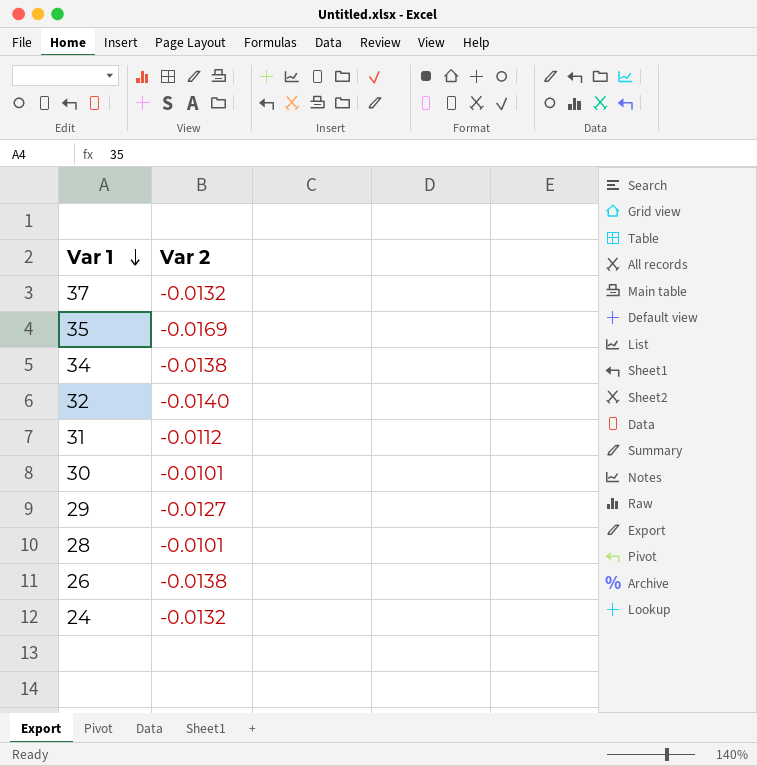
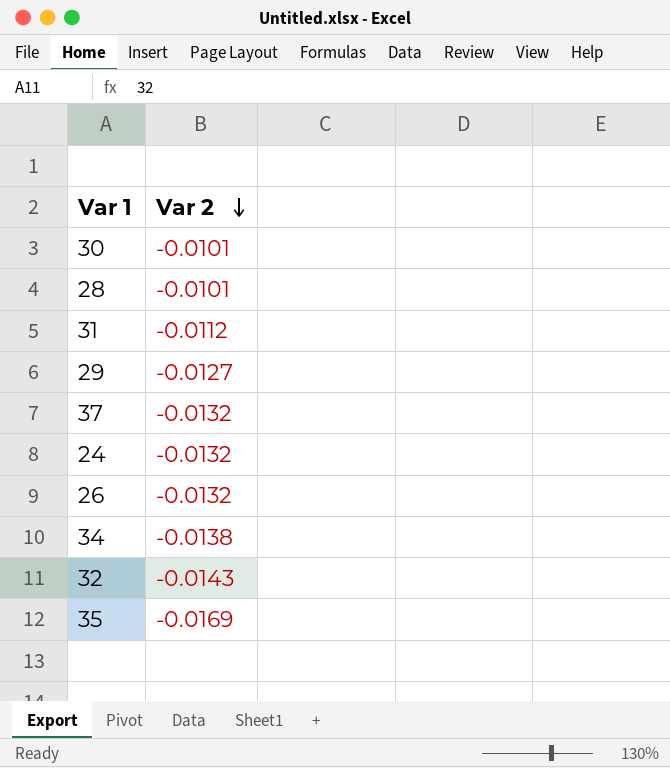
row order: Var 1 descending -> Var 2 descending
26 | Var 2: -0.0138 -> -0.0132
32 | Var 2: -0.0140 -> -0.0143

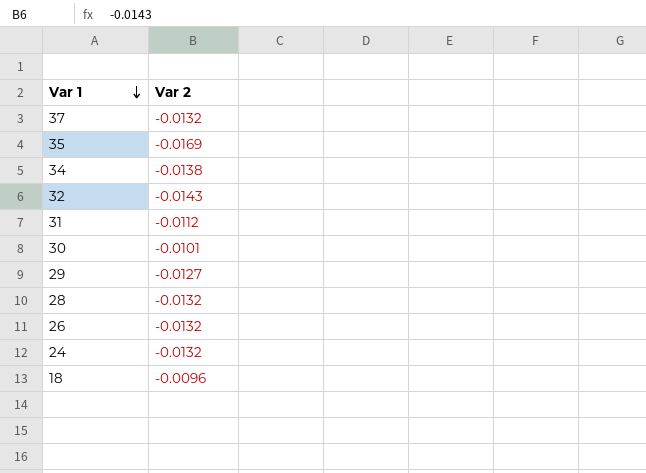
row order: Var 2 descending -> Var 1 descending
28 | Var 2: -0.0101 -> -0.0132
row 18: none -> -0.0096

